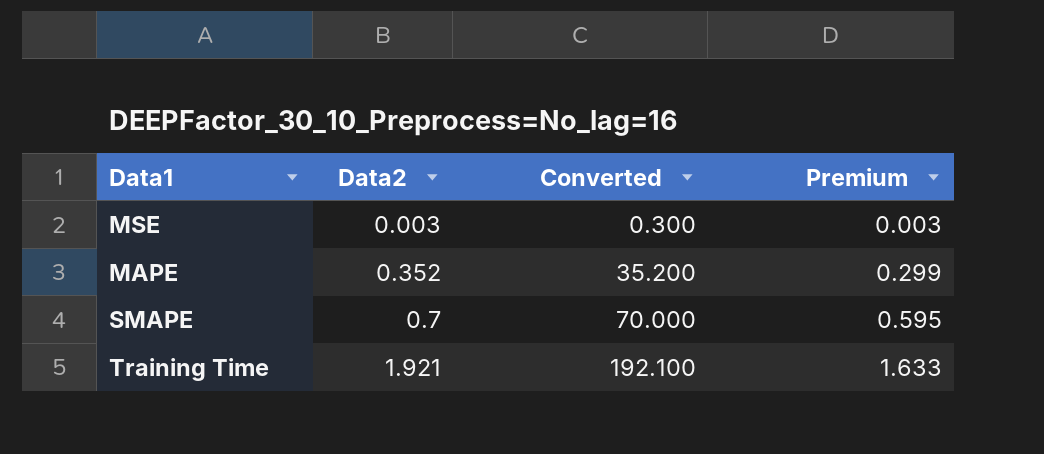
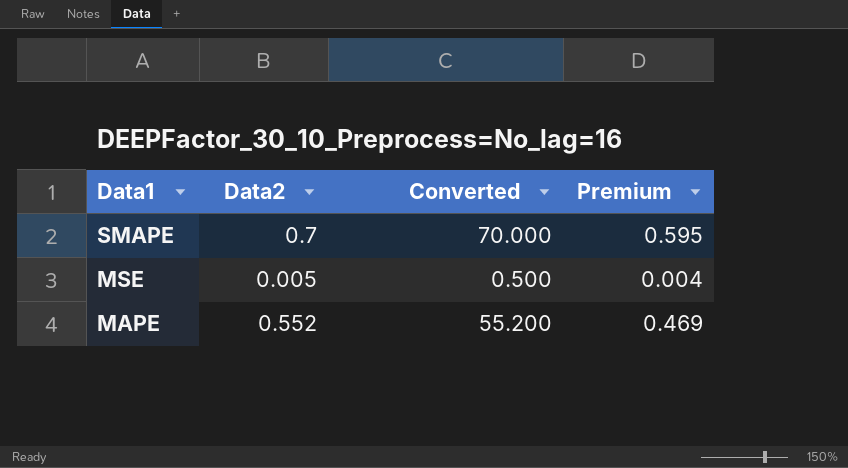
row order: Data2 ascending -> Data1 descending
row Training Time: 1.921 | 192.100 | 1.633 -> none
MSE | Data2: 0.003 -> 0.005
MSE | Converted: 0.300 -> 0.500
MSE | Premium: 0.003 -> 0.004
MAPE | Data2: 0.352 -> 0.552
MAPE | Converted: 35.200 -> 55.200
MAPE | Premium: 0.299 -> 0.469

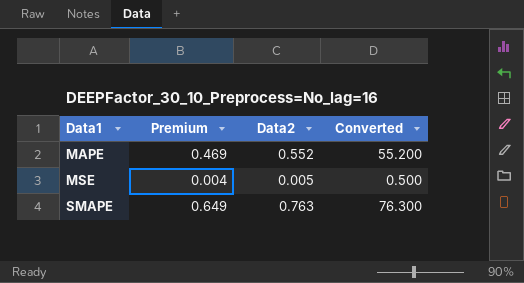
row order: Data1 descending -> Data1 ascending
column Premium | position: 4 -> 2
SMAPE | Premium: 0.595 -> 0.649
SMAPE | Data2: 0.7 -> 0.763
SMAPE | Converted: 70.000 -> 76.300

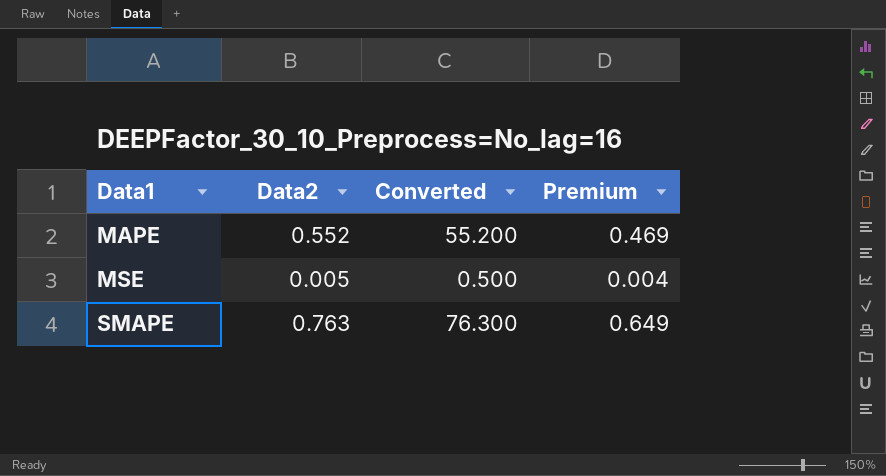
column Premium | position: 2 -> 4

